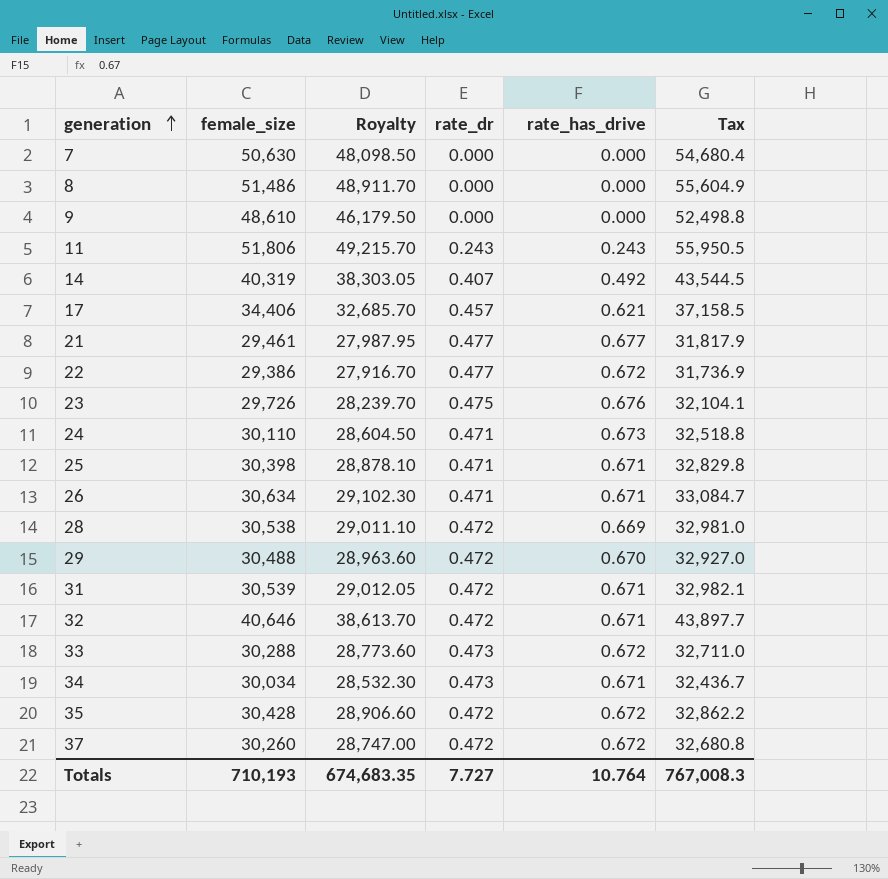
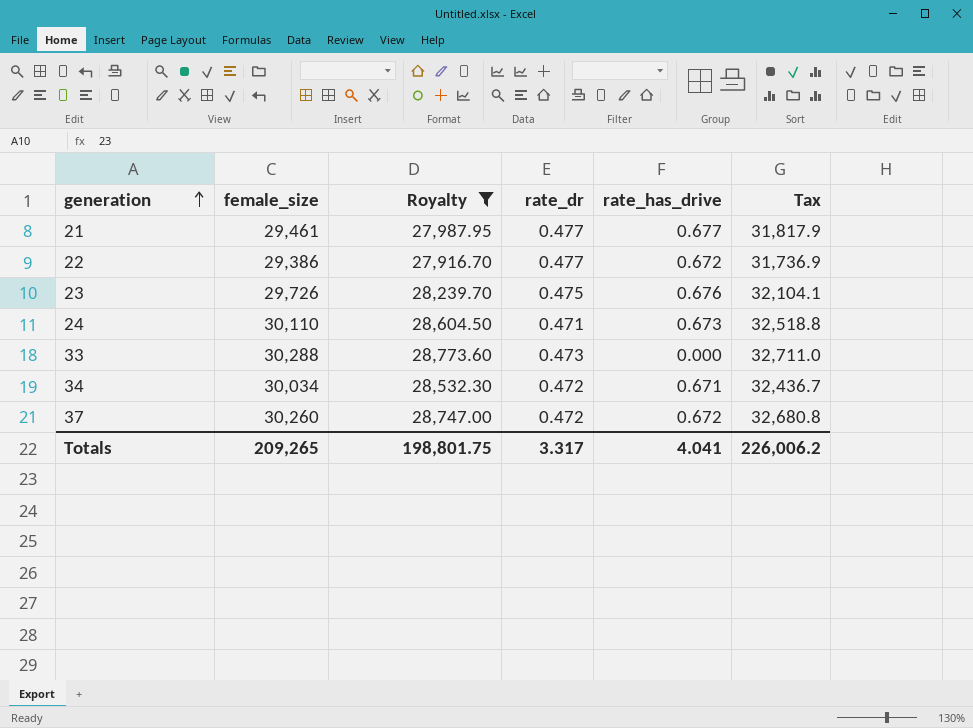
filter: none -> Royalty <= 28,773.60
33 | rate_has_drive: 0.672 -> 0.000
34 | rate_dr: 0.473 -> 0.472
Totals | female_size: 710,193 -> 209,265
Totals | Royalty: 674,683.35 -> 198,801.75
Totals | rate_dr: 7.727 -> 3.317
Totals | rate_has_drive: 10.764 -> 4.041
Totals | Tax: 767,008.3 -> 226,006.2

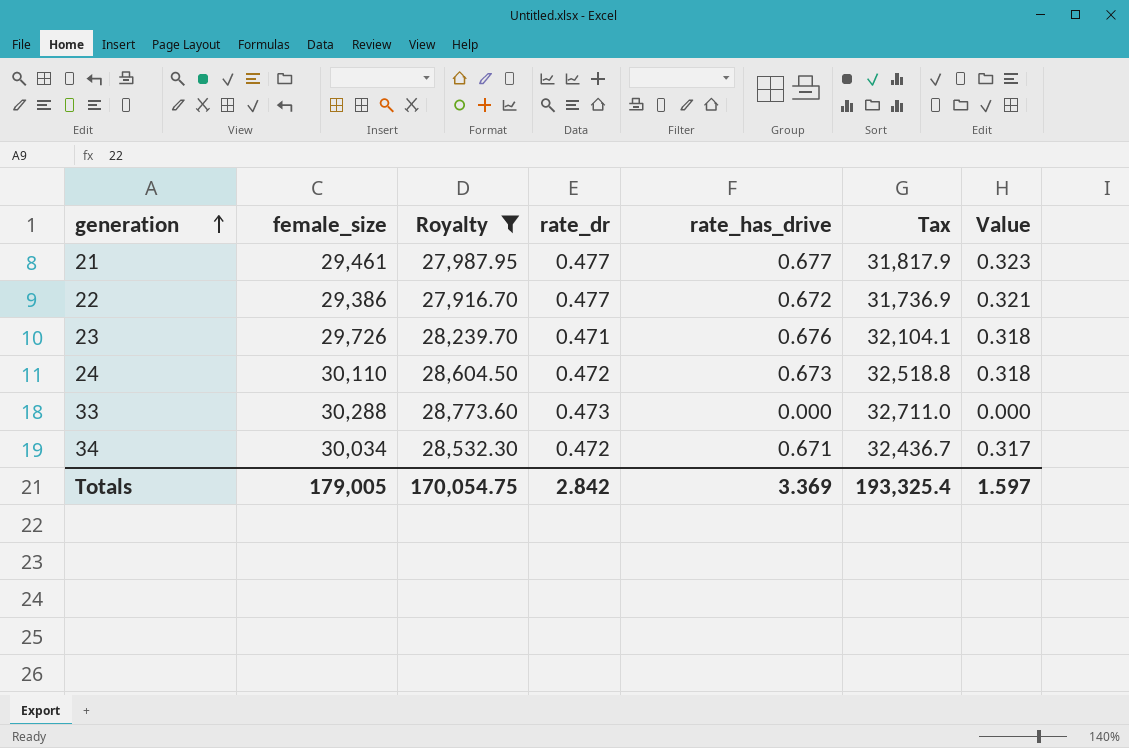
column Value | formula: none -> [rate_dr] * [rate_has_drive]
row 37: 30,260 | 28,747.00 | 0.472 | 0.672 | 32,680.8 -> none
23 | rate_dr: 0.475 -> 0.471
24 | rate_dr: 0.471 -> 0.472
Totals | female_size: 209,265 -> 179,005
Totals | Royalty: 198,801.75 -> 170,054.75
Totals | rate_dr: 3.317 -> 2.842
Totals | rate_has_drive: 4.041 -> 3.369
Totals | Tax: 226,006.2 -> 193,325.4

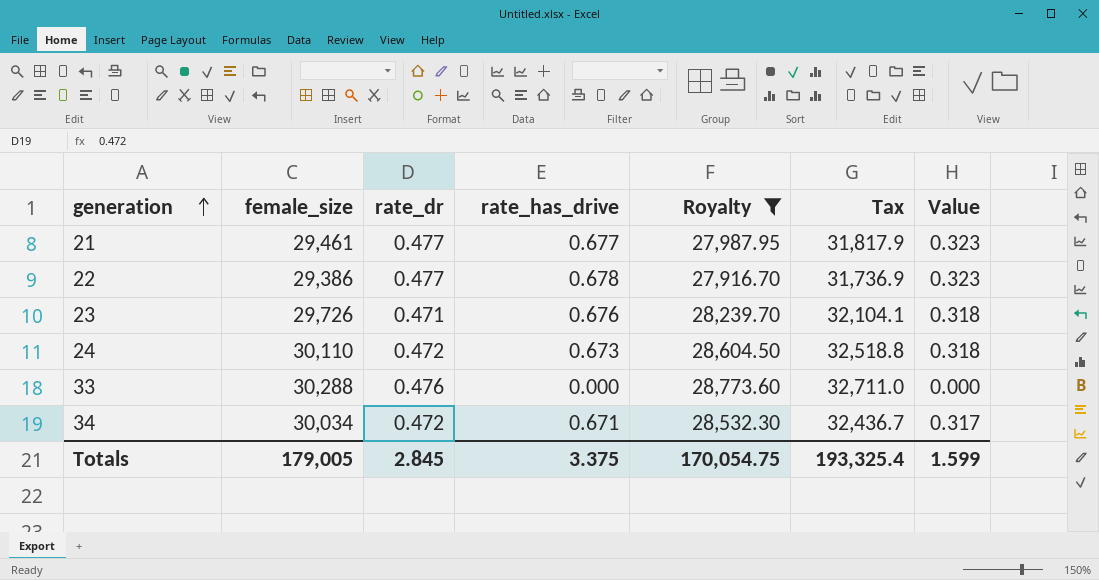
column Royalty | position: 3 -> 5
22 | rate_has_drive: 0.672 -> 0.678
22 | Value: 0.321 -> 0.323
33 | rate_dr: 0.473 -> 0.476
Totals | rate_dr: 2.842 -> 2.845
Totals | rate_has_drive: 3.369 -> 3.375
Totals | Value: 1.597 -> 1.599

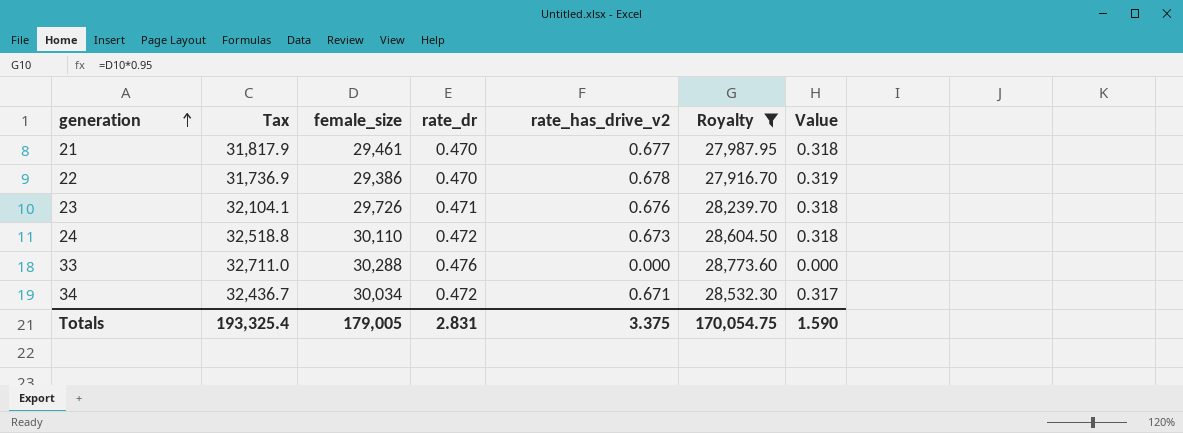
column Tax | position: 6 -> 2
column name: rate_has_drive -> rate_has_drive_v2
21 | rate_dr: 0.477 -> 0.470
21 | Value: 0.323 -> 0.318
22 | rate_dr: 0.477 -> 0.470
22 | Value: 0.323 -> 0.319
Totals | rate_dr: 2.845 -> 2.831
Totals | Value: 1.599 -> 1.590

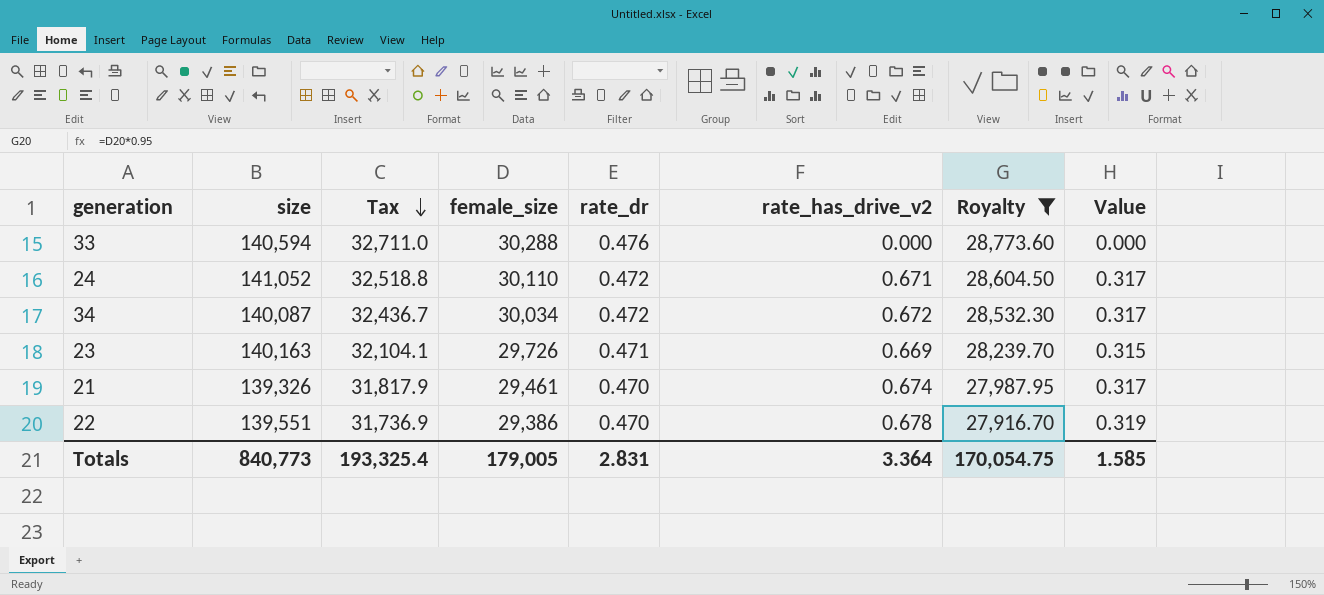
row order: generation ascending -> Tax descending
column size | position: none -> 2
24 | rate_has_drive_v2: 0.673 -> 0.671
24 | Value: 0.318 -> 0.317
34 | rate_has_drive_v2: 0.671 -> 0.672
23 | rate_has_drive_v2: 0.676 -> 0.669
23 | Value: 0.318 -> 0.315
21 | rate_has_drive_v2: 0.677 -> 0.674
21 | Value: 0.318 -> 0.317
Totals | rate_has_drive_v2: 3.375 -> 3.364
Totals | Value: 1.590 -> 1.585

